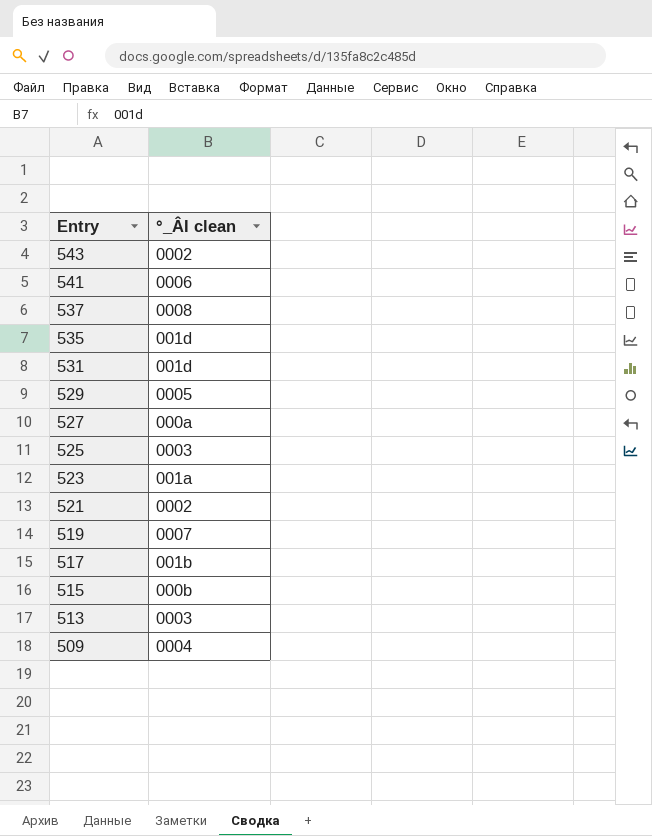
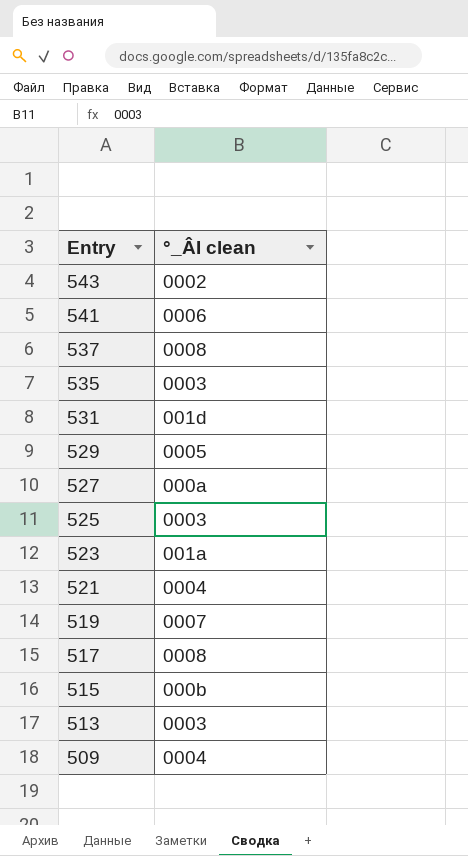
535 | °_ÂI clean: 001d -> 0003
521 | °_ÂI clean: 0002 -> 0004
517 | °_ÂI clean: 001b -> 0008

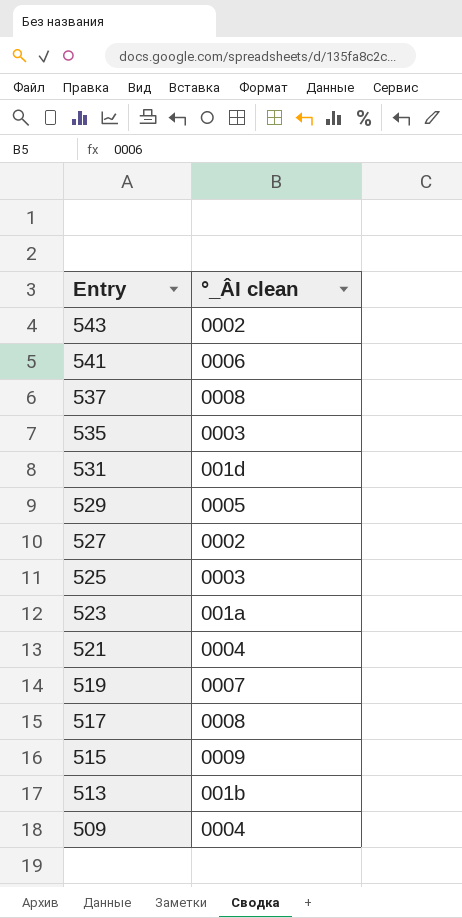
527 | °_ÂI clean: 000a -> 0002
515 | °_ÂI clean: 000b -> 0009
513 | °_ÂI clean: 0003 -> 001b

